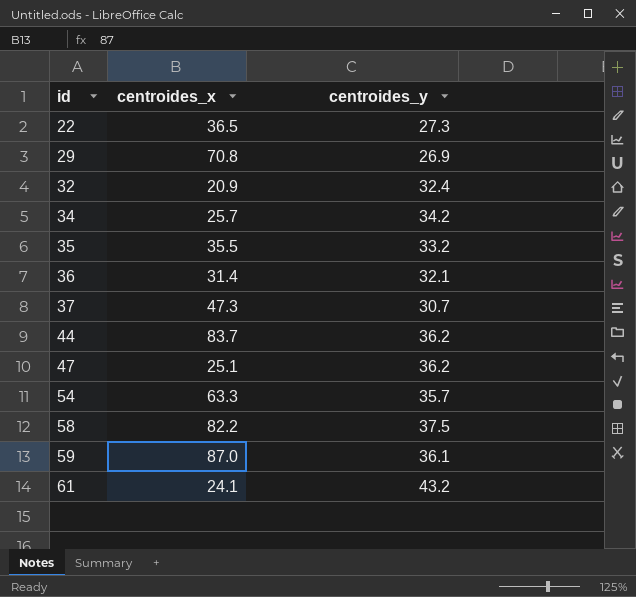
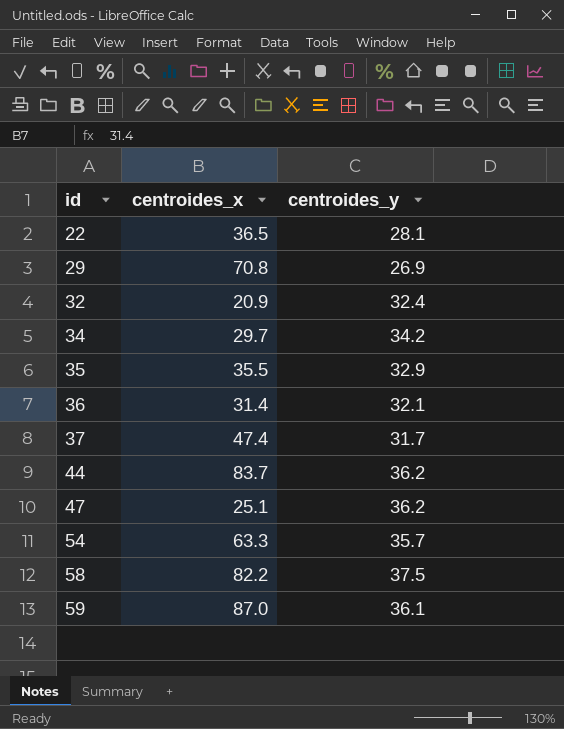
row 61: 24.1 | 43.2 -> none
22 | centroides_y: 27.3 -> 28.1
34 | centroides_x: 25.7 -> 29.7
35 | centroides_y: 33.2 -> 32.9
37 | centroides_x: 47.3 -> 47.4
37 | centroides_y: 30.7 -> 31.7

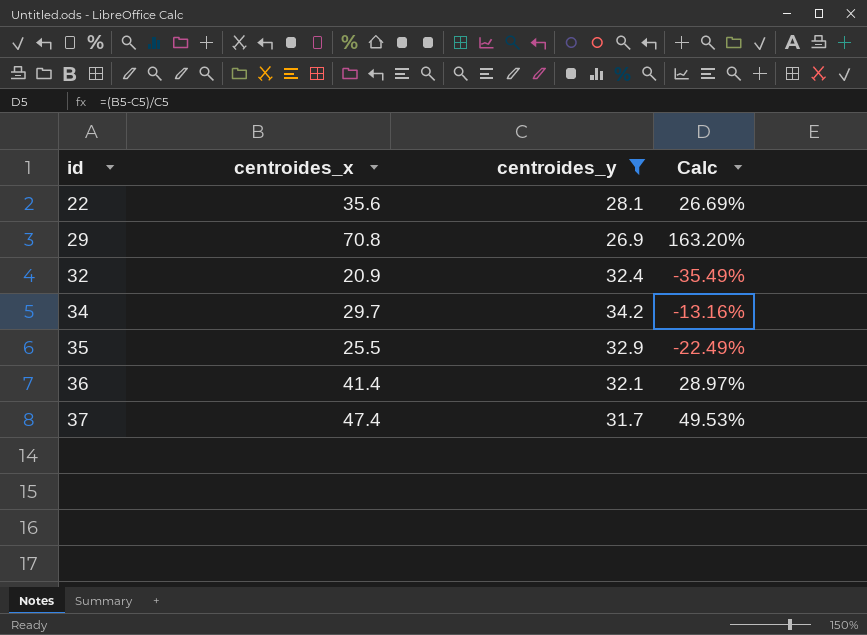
filter: none -> centroides_y <= 34.2
column Calc | formula: none -> ([centroides_x] - [centroides_y]) / [centroides_y]
22 | centroides_x: 36.5 -> 35.6
35 | centroides_x: 35.5 -> 25.5
36 | centroides_x: 31.4 -> 41.4

